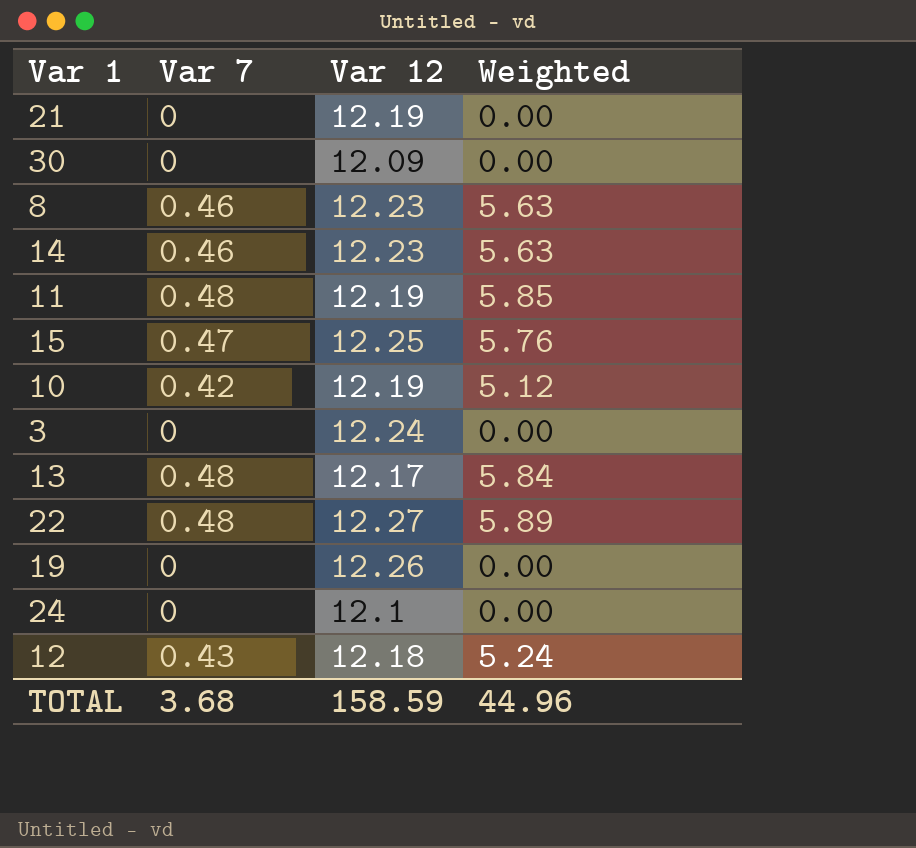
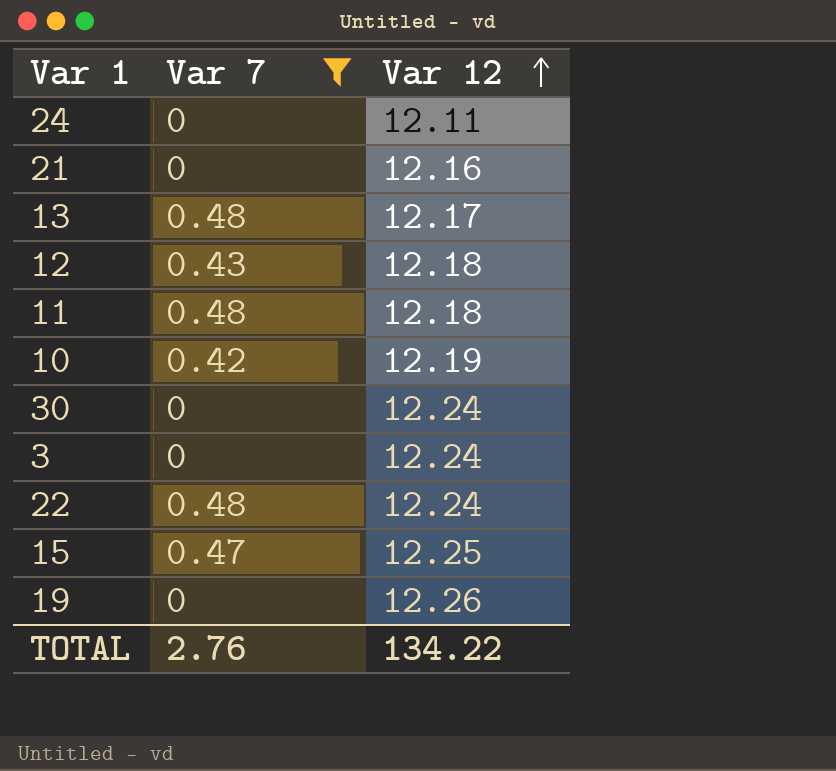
filter: none -> Var 7 != 0.46
row order: none -> Var 12 ascending
column Weighted | formula: [Var 7] * [Var 12] -> none
24 | Var 12: 12.1 -> 12.11
21 | Var 12: 12.19 -> 12.16
11 | Var 12: 12.19 -> 12.18
30 | Var 12: 12.09 -> 12.24
22 | Var 12: 12.27 -> 12.24
TOTAL | Var 7: 3.68 -> 2.76
TOTAL | Var 12: 158.59 -> 134.22

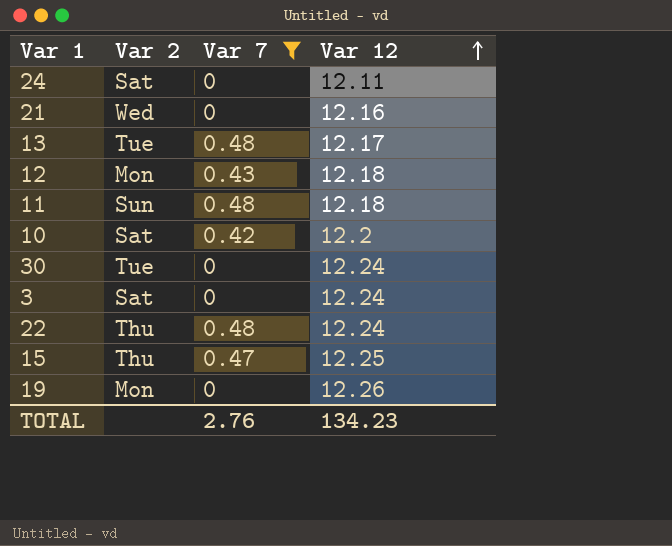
column Var 2 | position: none -> 2
10 | Var 12: 12.19 -> 12.2
TOTAL | Var 12: 134.22 -> 134.23

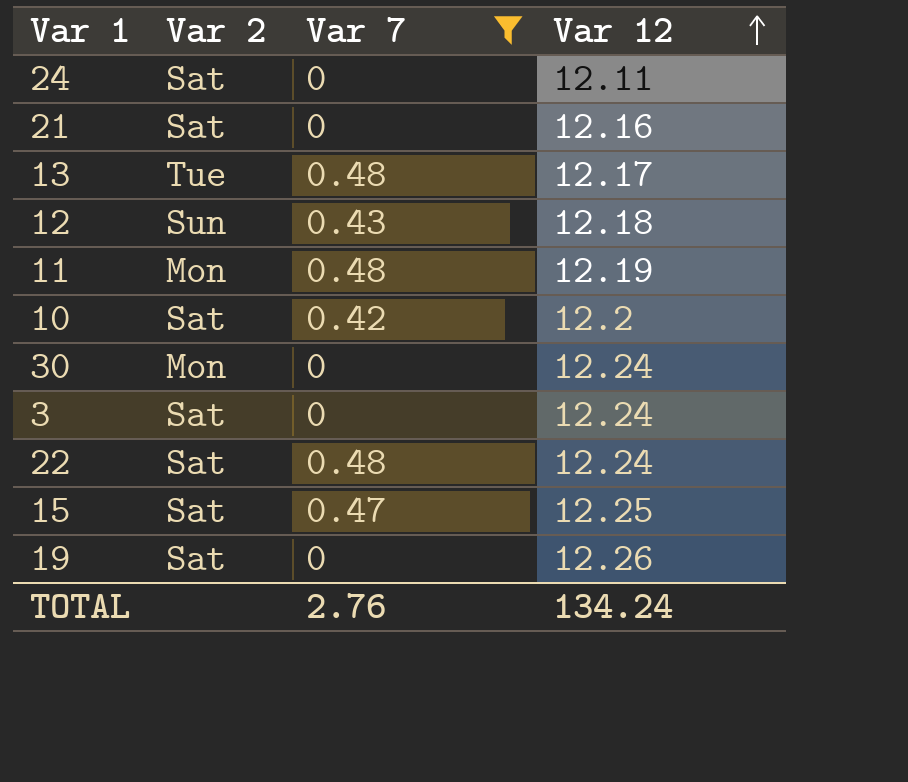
21 | Var 2: Wed -> Sat
12 | Var 2: Mon -> Sun
11 | Var 2: Sun -> Mon
11 | Var 12: 12.18 -> 12.19
30 | Var 2: Tue -> Mon
22 | Var 2: Thu -> Sat
15 | Var 2: Thu -> Sat
19 | Var 2: Mon -> Sat
TOTAL | Var 12: 134.23 -> 134.24

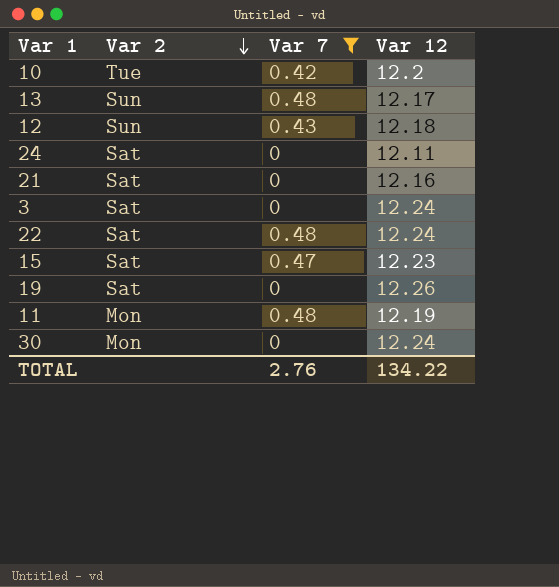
row order: Var 12 ascending -> Var 2 descending
10 | Var 2: Sat -> Tue
13 | Var 2: Tue -> Sun
15 | Var 12: 12.25 -> 12.23
TOTAL | Var 12: 134.24 -> 134.22

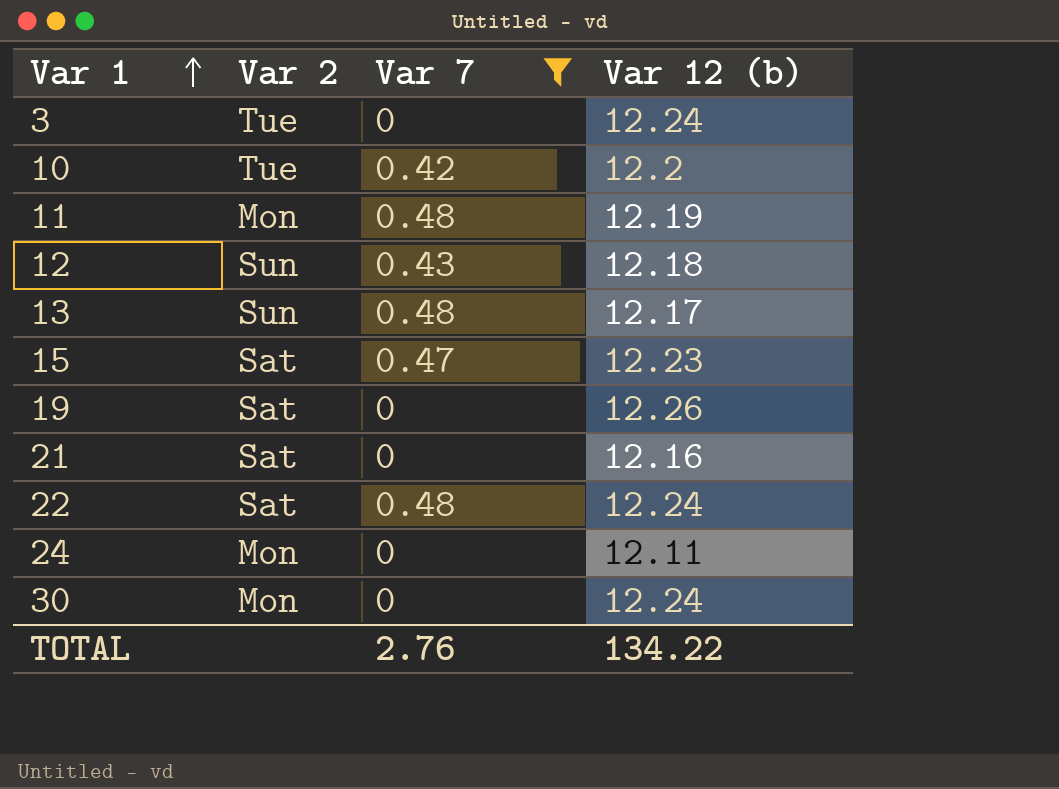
row order: Var 2 descending -> Var 1 ascending
column name: Var 12 -> Var 12 (b)
3 | Var 2: Sat -> Tue
24 | Var 2: Sat -> Mon

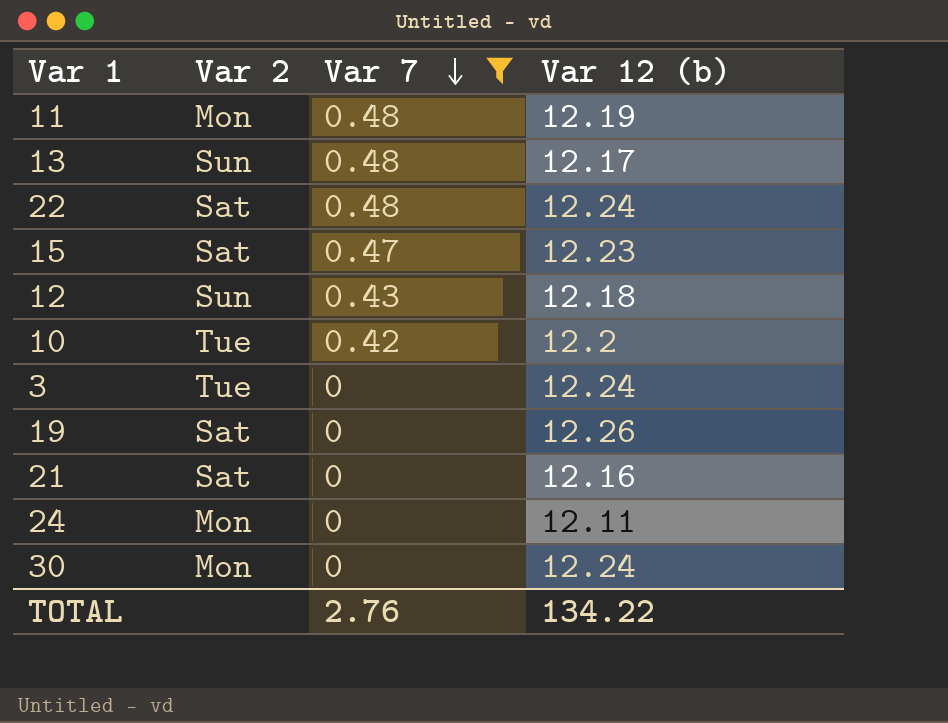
row order: Var 1 ascending -> Var 7 descending

